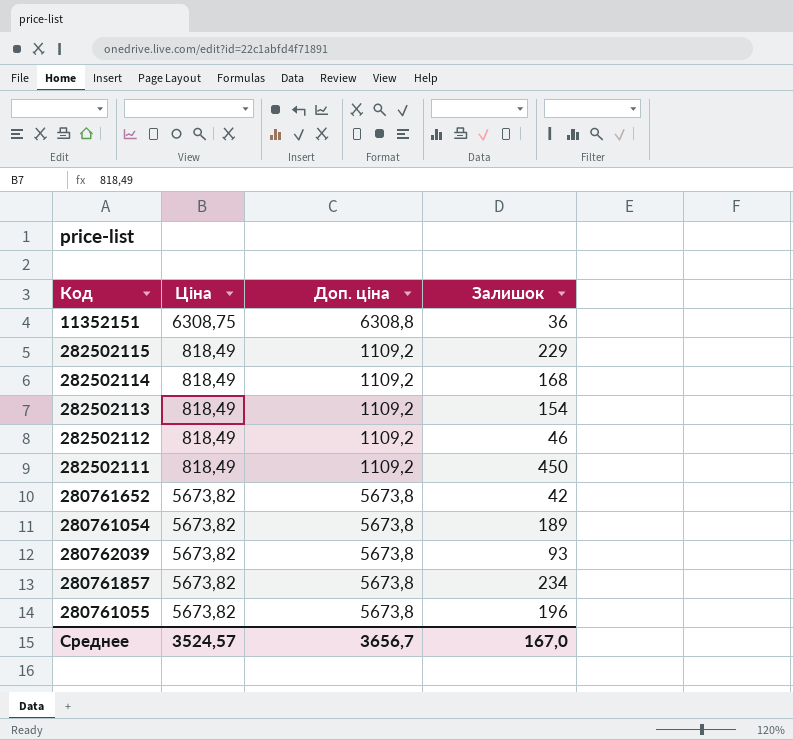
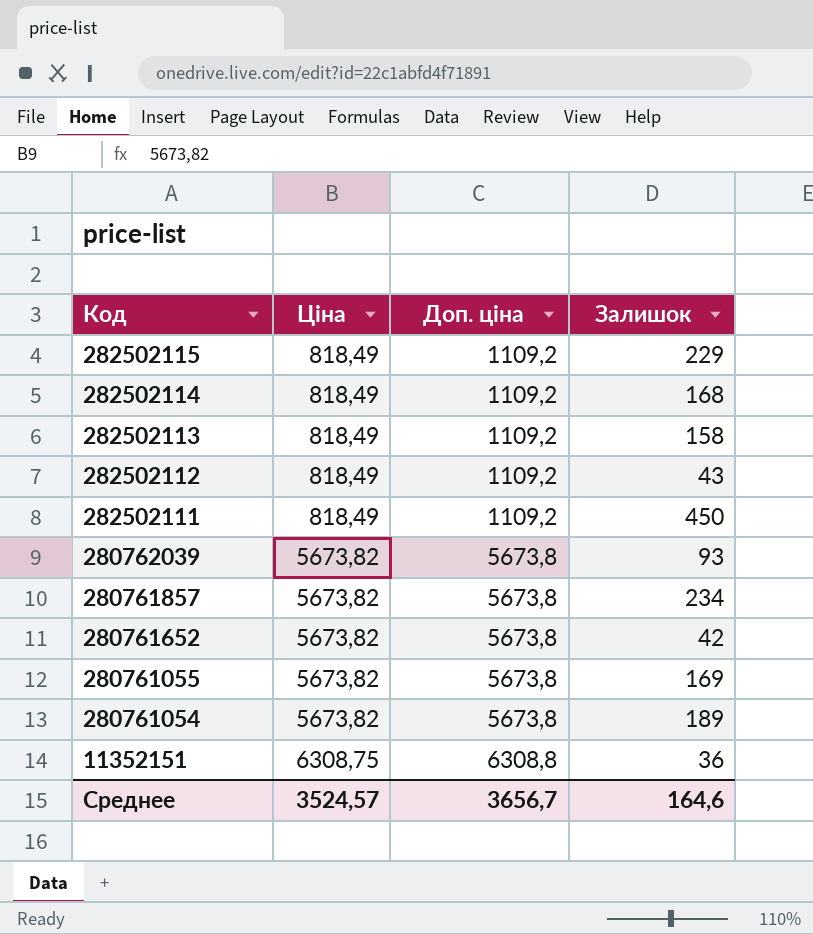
row order: none -> Код descending
282502113 | Залишок: 154 -> 158
282502112 | Залишок: 46 -> 43
280761055 | Залишок: 196 -> 169
Среднее | Залишок: 167,0 -> 164,6

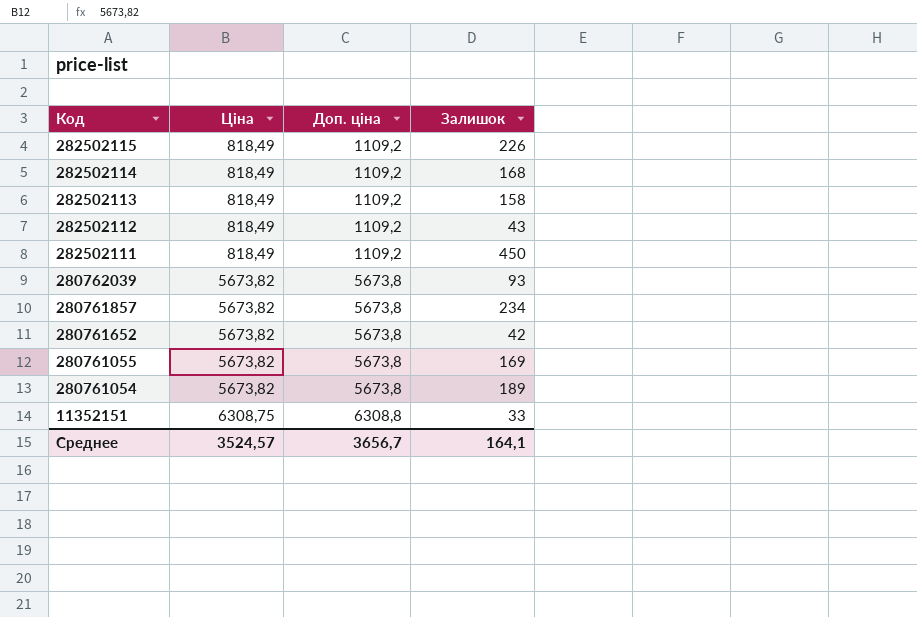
282502115 | Залишок: 229 -> 226
11352151 | Залишок: 36 -> 33
Среднее | Залишок: 164,6 -> 164,1

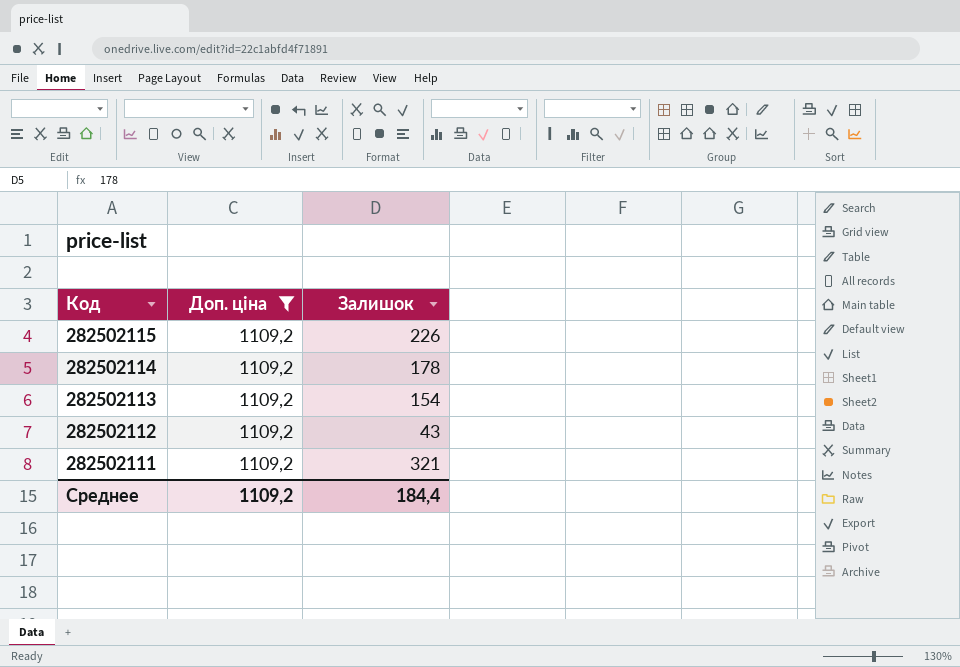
filter: none -> Доп. ціна = 1109,2
column Ціна | position: 2 -> none
282502114 | Залишок: 168 -> 178
282502113 | Залишок: 158 -> 154
282502111 | Залишок: 450 -> 321
Среднее | Доп. ціна: 3656,7 -> 1109,2
Среднее | Залишок: 164,1 -> 184,4

